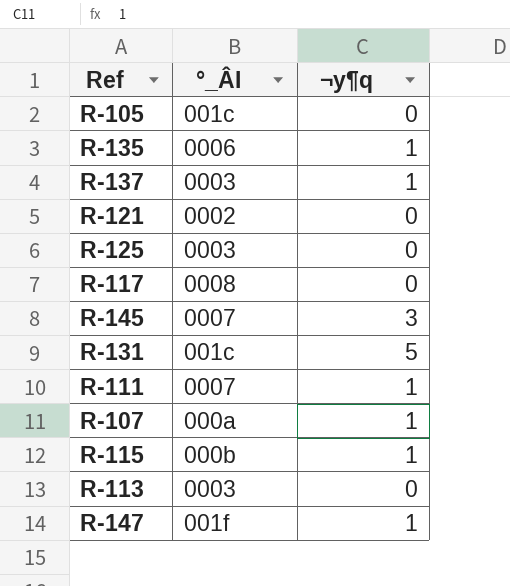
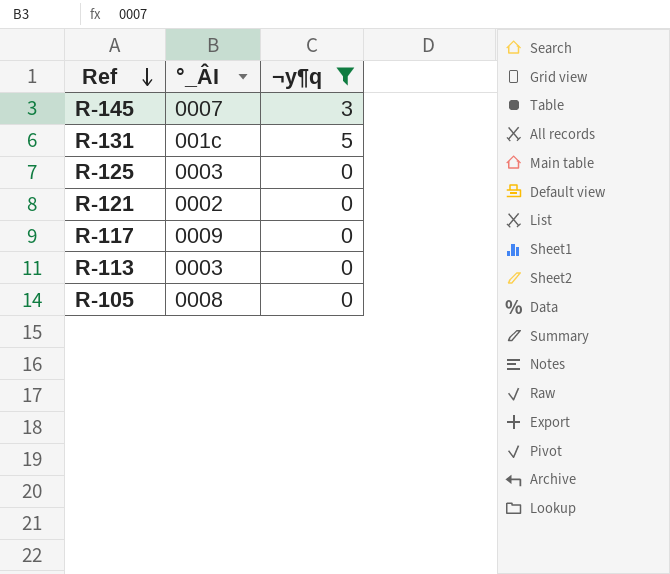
filter: none -> ¬y¶q != 1
row order: none -> Ref descending
R-117 | °_ÂI: 0008 -> 0009
R-105 | °_ÂI: 001c -> 0008

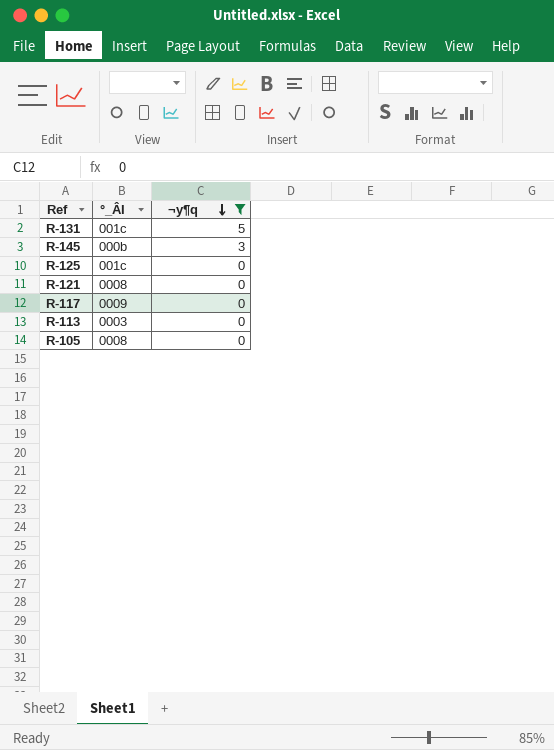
row order: Ref descending -> ¬y¶q descending
R-145 | °_ÂI: 0007 -> 000b
R-125 | °_ÂI: 0003 -> 001c
R-121 | °_ÂI: 0002 -> 0008

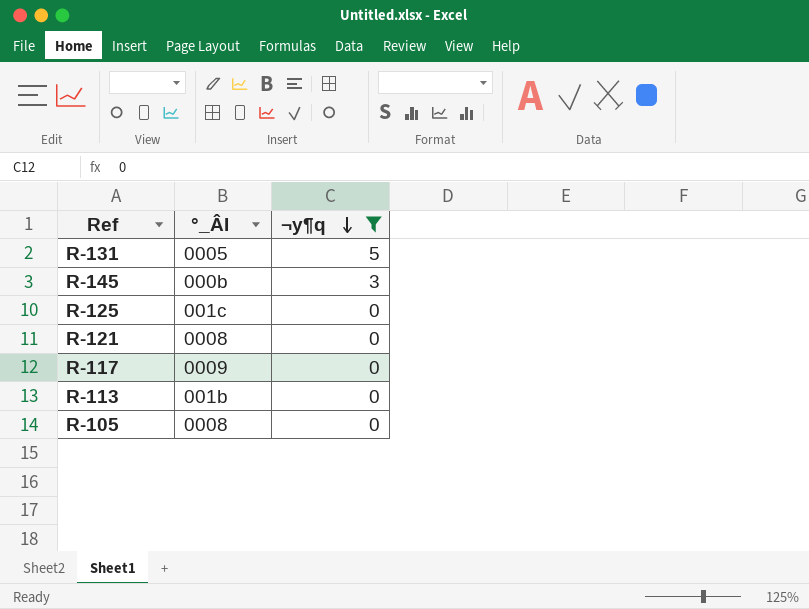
R-131 | °_ÂI: 001c -> 0005
R-113 | °_ÂI: 0003 -> 001b

